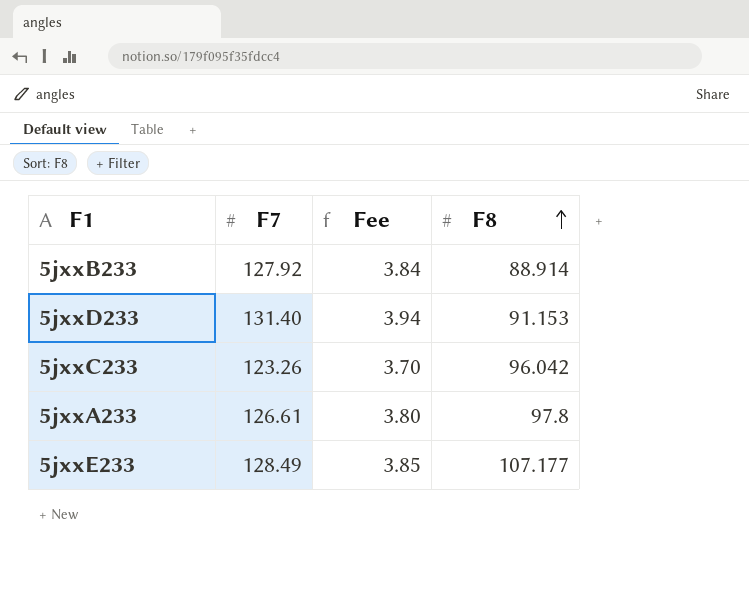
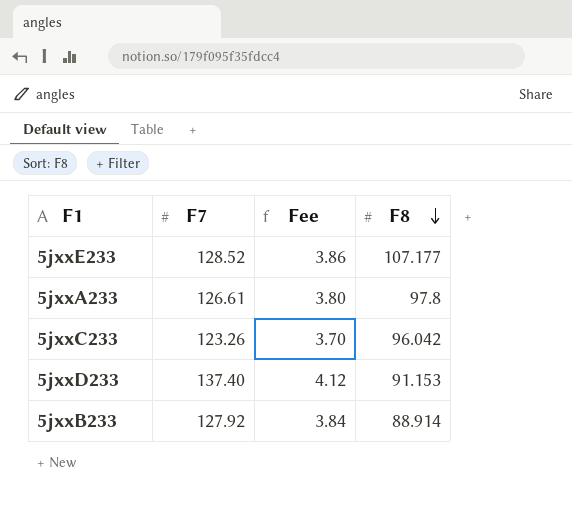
row order: F8 ascending -> F8 descending
5jxxE233 | F7: 128.49 -> 128.52
5jxxE233 | Fee: 3.85 -> 3.86
5jxxD233 | F7: 131.40 -> 137.40
5jxxD233 | Fee: 3.94 -> 4.12

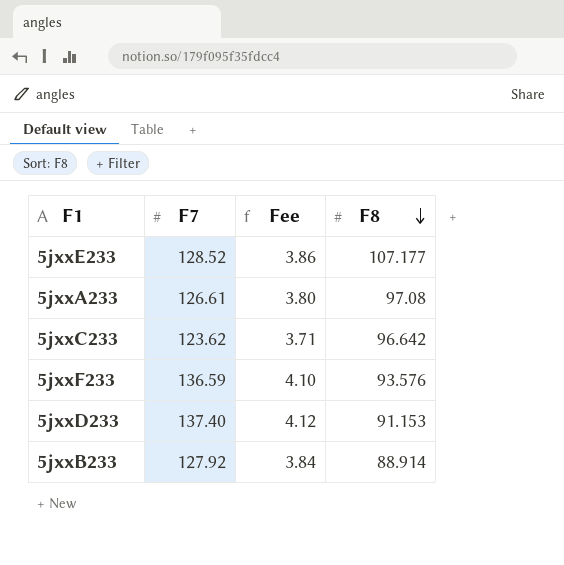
5jxxA233 | F8: 97.8 -> 97.08
5jxxC233 | F7: 123.26 -> 123.62
5jxxC233 | Fee: 3.70 -> 3.71
5jxxC233 | F8: 96.042 -> 96.642
row 5jxxF233: none -> 136.59 | 4.10 | 93.576

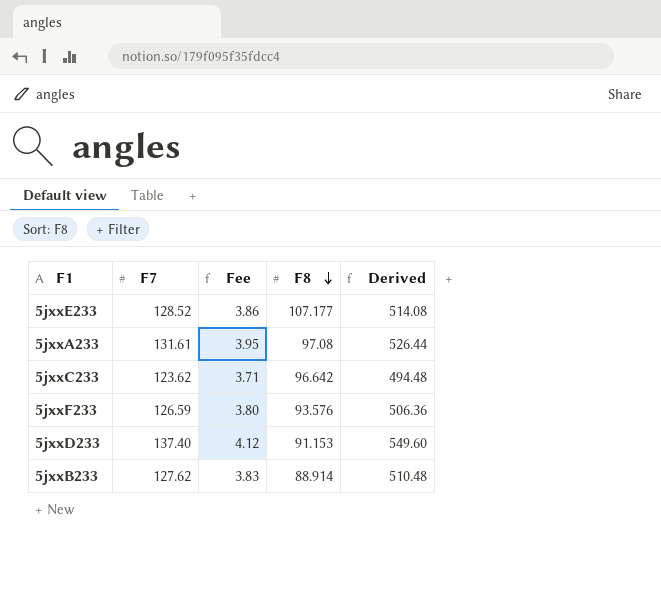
column Derived | formula: none -> [F7] * 4
5jxxA233 | F7: 126.61 -> 131.61
5jxxA233 | Fee: 3.80 -> 3.95
5jxxF233 | F7: 136.59 -> 126.59
5jxxF233 | Fee: 4.10 -> 3.80
5jxxB233 | F7: 127.92 -> 127.62
5jxxB233 | Fee: 3.84 -> 3.83

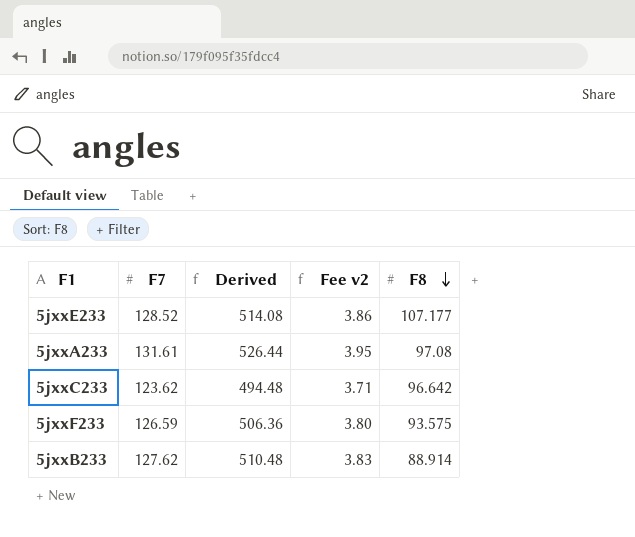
column Derived | position: 5 -> 3
column name: Fee -> Fee v2
row 5jxxD233: 137.40 | 4.12 | 91.153 | 549.60 -> none
5jxxF233 | F8: 93.576 -> 93.575

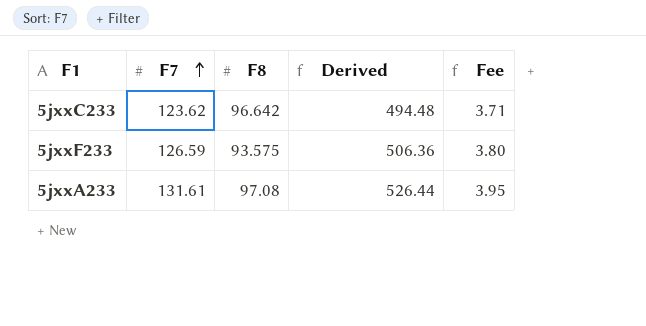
row order: F8 descending -> F7 ascending
column F8 | position: 5 -> 3
column name: Fee v2 -> Fee
row 5jxxE233: 128.52 | 514.08 | 3.86 | 107.177 -> none
row 5jxxB233: 127.62 | 510.48 | 3.83 | 88.914 -> none

